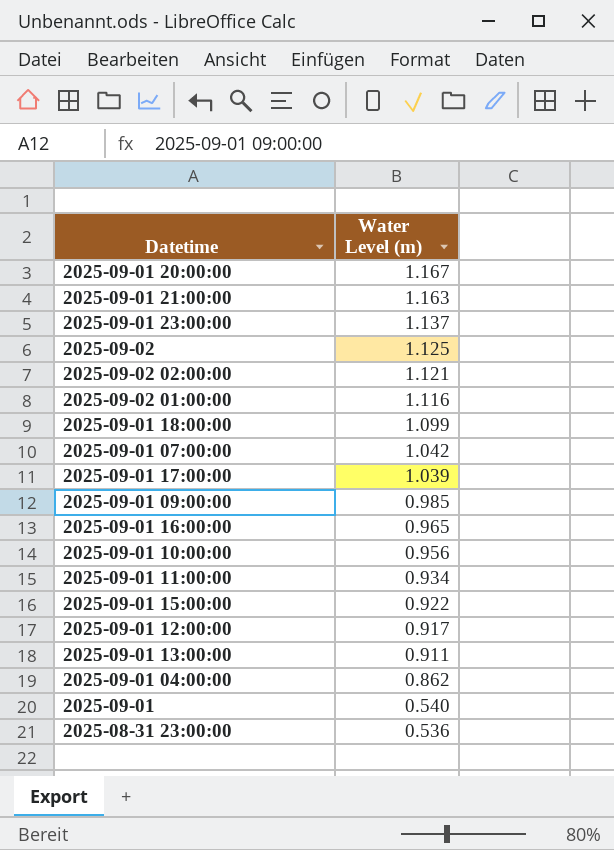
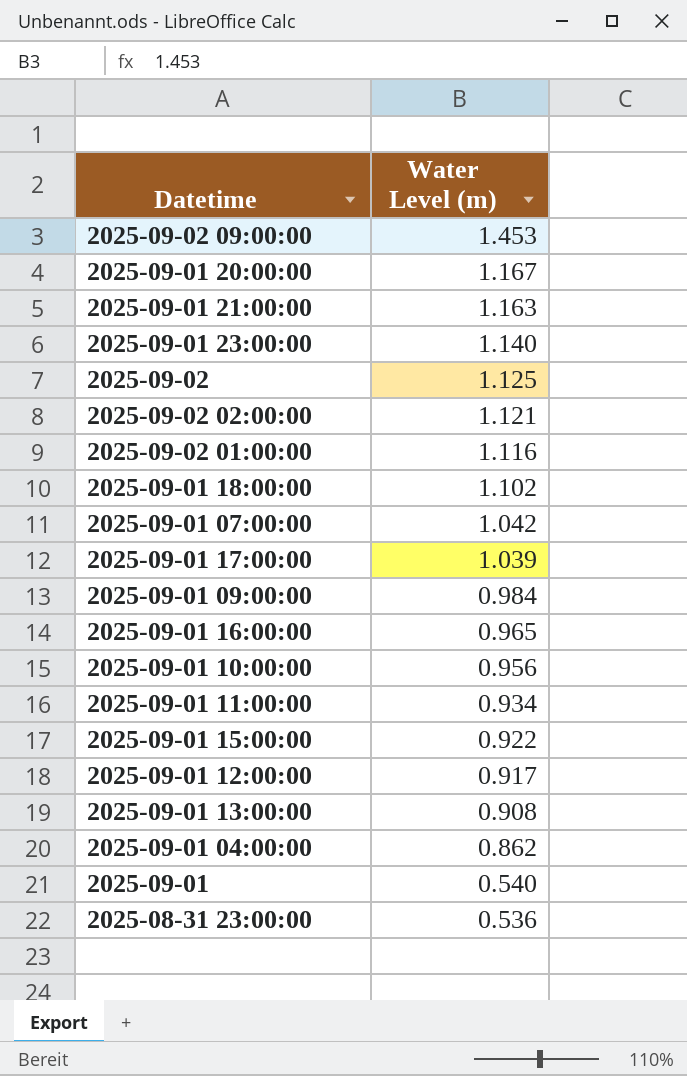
row 2025-09-02 09:00:00: none -> 1.453
2025-09-01 23:00:00 | Water Level (m): 1.137 -> 1.140
2025-09-01 18:00:00 | Water Level (m): 1.099 -> 1.102
2025-09-01 09:00:00 | Water Level (m): 0.985 -> 0.984
2025-09-01 13:00:00 | Water Level (m): 0.911 -> 0.908

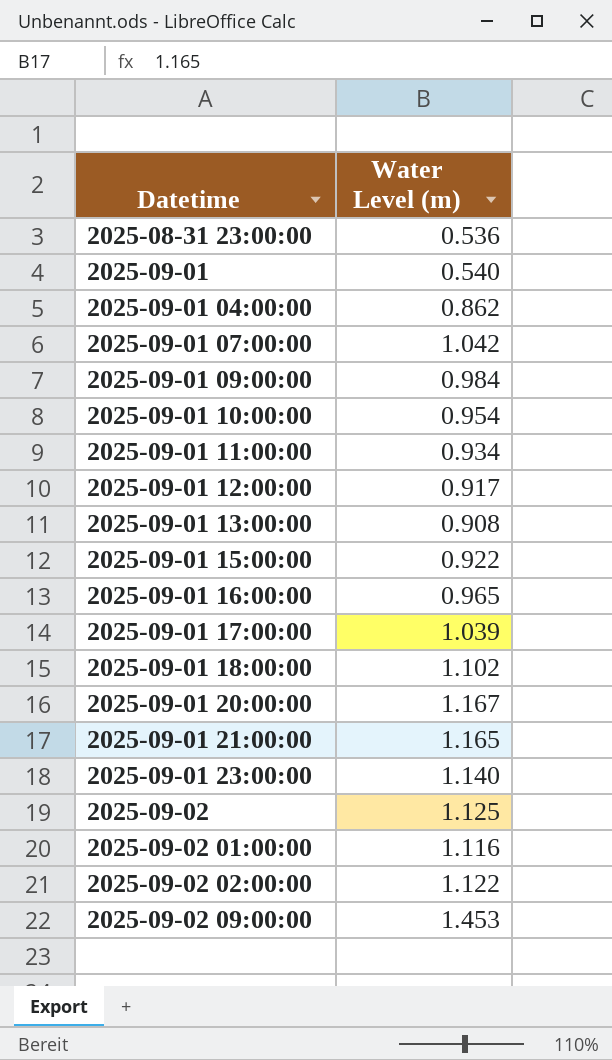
row order: Water Level (m) descending -> Datetime ascending
2025-09-01 10:00:00 | Water Level (m): 0.956 -> 0.954
2025-09-01 21:00:00 | Water Level (m): 1.163 -> 1.165
2025-09-02 02:00:00 | Water Level (m): 1.121 -> 1.122

